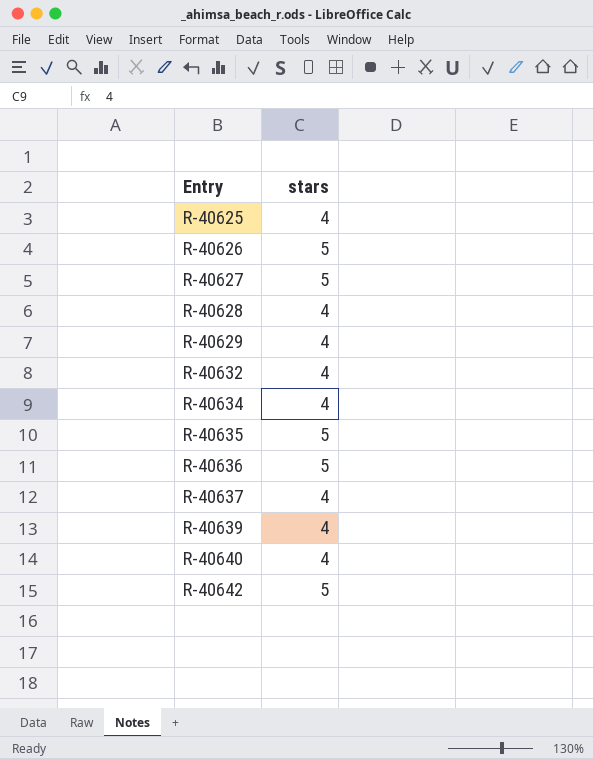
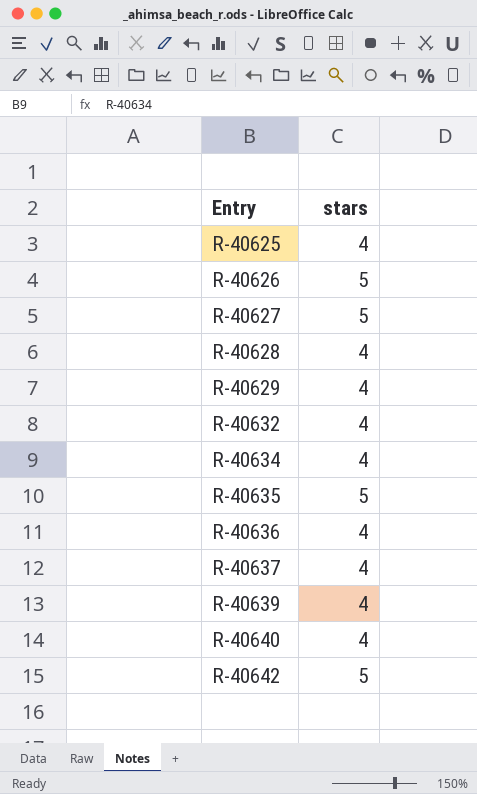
R-40636 | stars: 5 -> 4

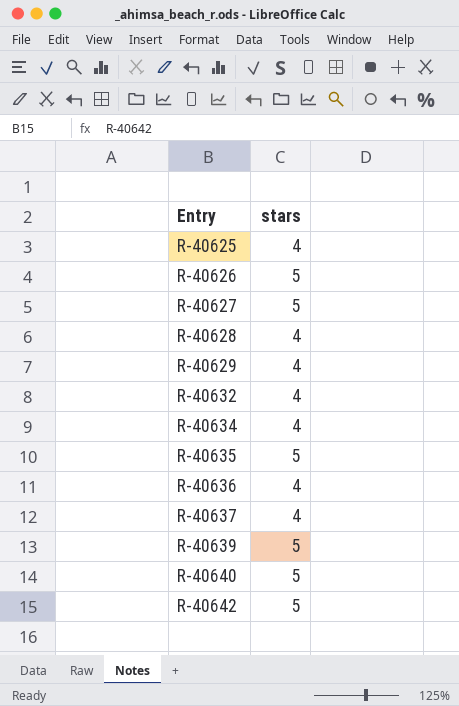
R-40639 | stars: 4 -> 5
R-40640 | stars: 4 -> 5

